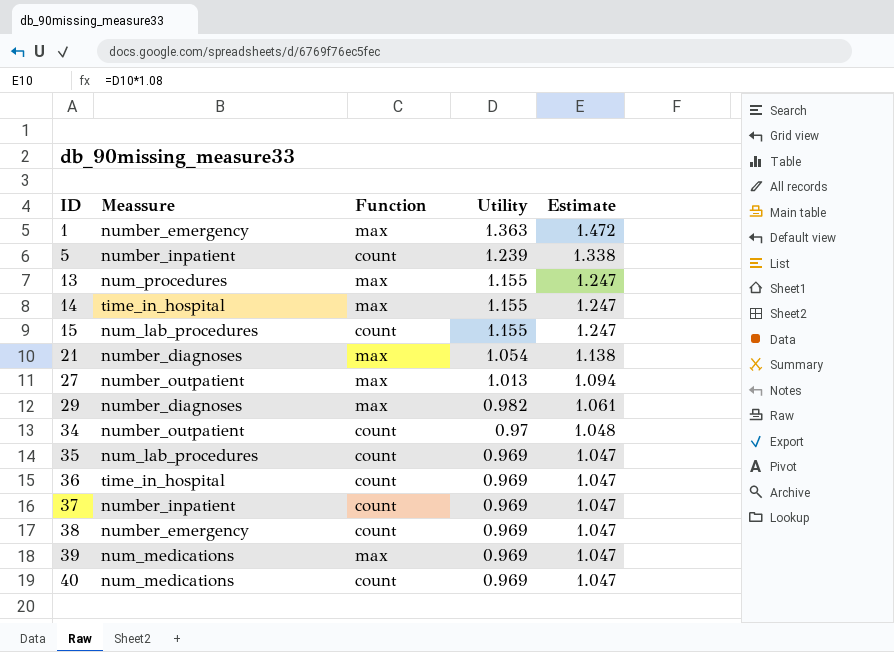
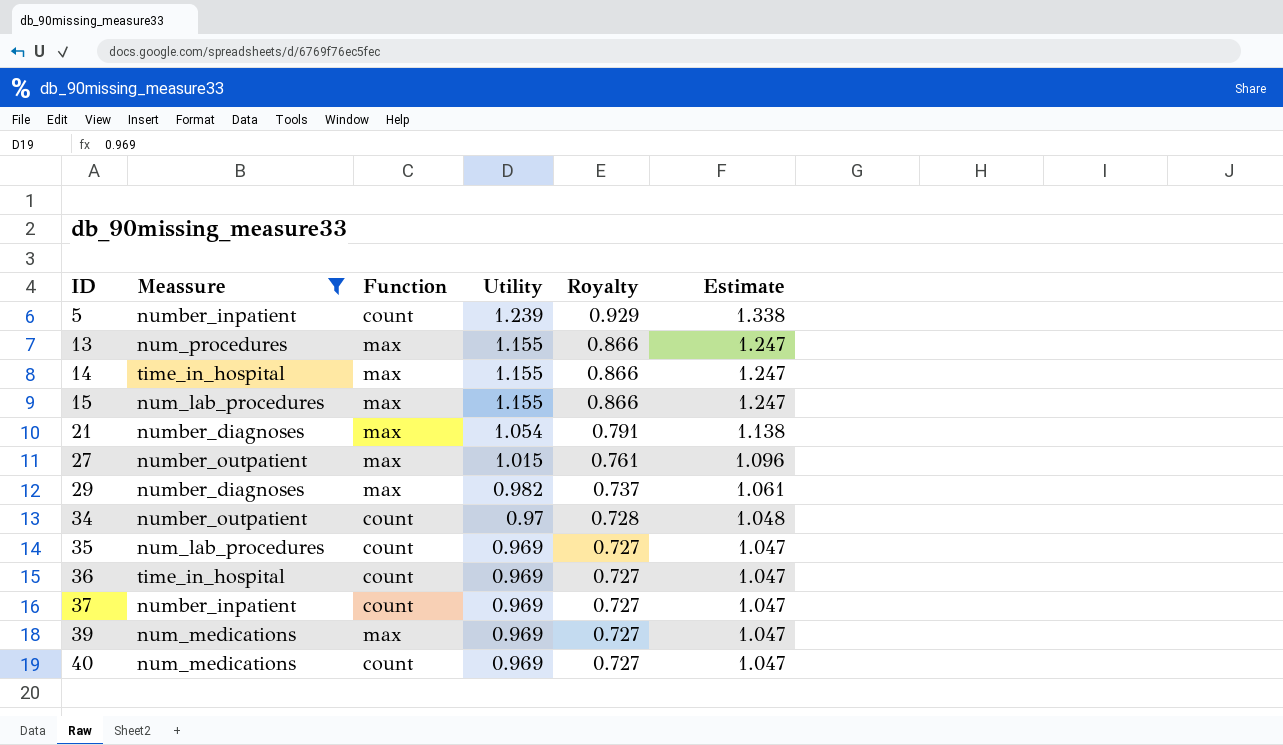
filter: none -> Meassure != number_emergency
column Royalty | formula: none -> [Utility] * 0.75
15 | Function: count -> max
27 | Utility: 1.013 -> 1.015
27 | Estimate: 1.094 -> 1.096

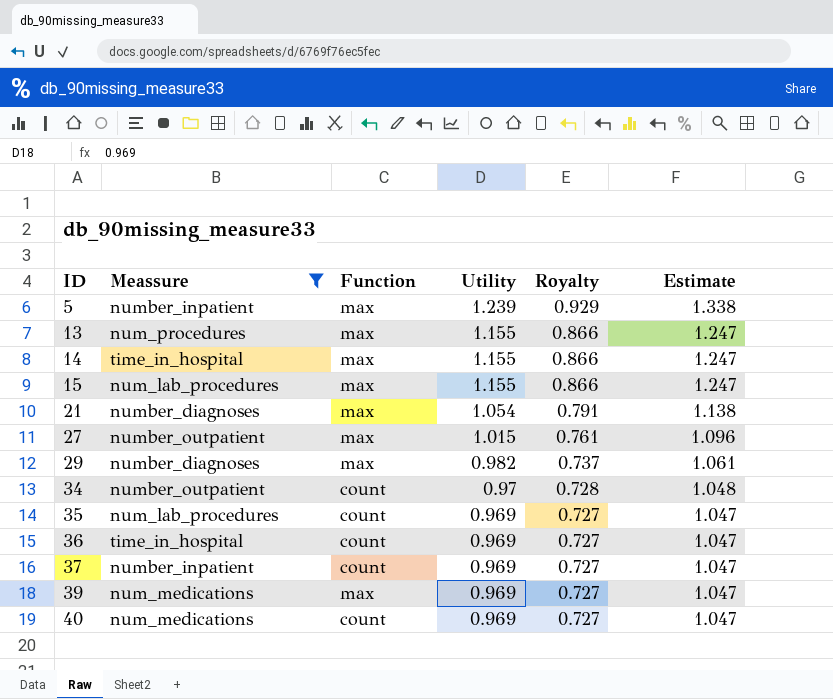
5 | Function: count -> max

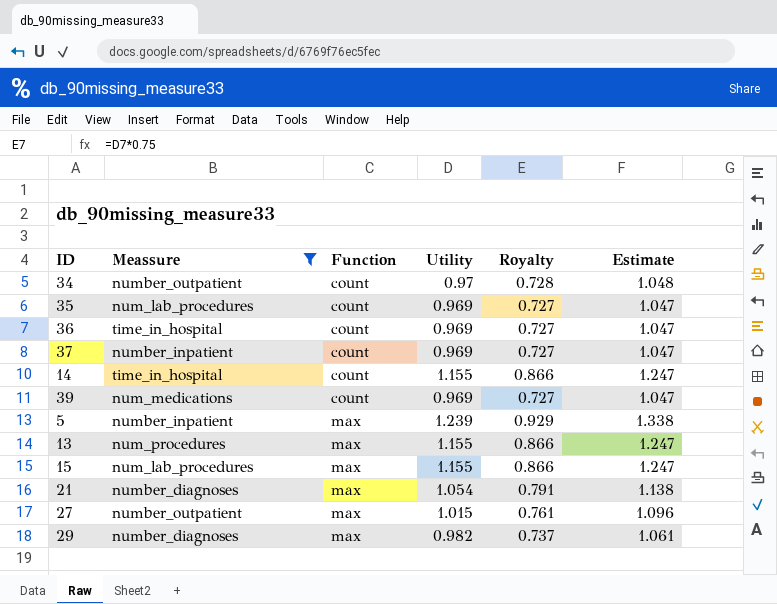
row order: ID ascending -> Function ascending
row 40: num_medications | count | 0.969 | 0.727 | 1.047 -> none
14 | Function: max -> count
39 | Function: max -> count

